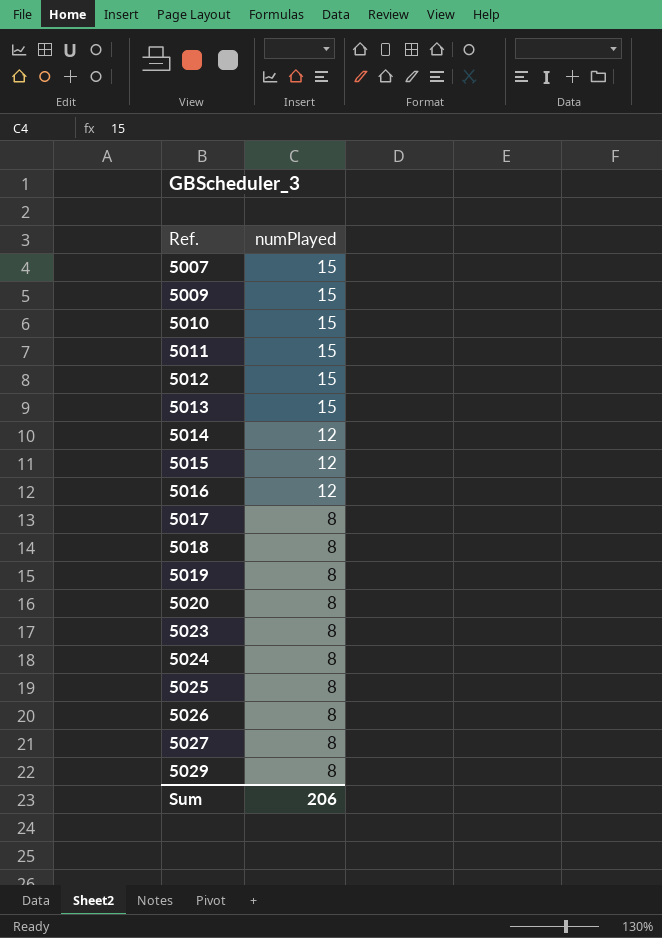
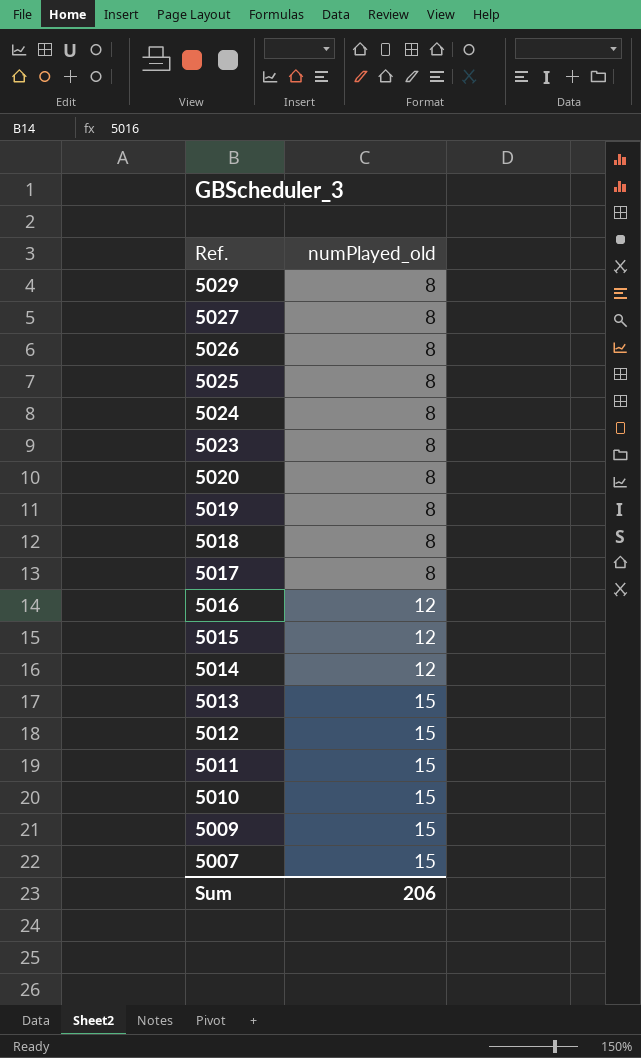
row order: Ref. ascending -> Ref. descending
column name: numPlayed -> numPlayed_old

